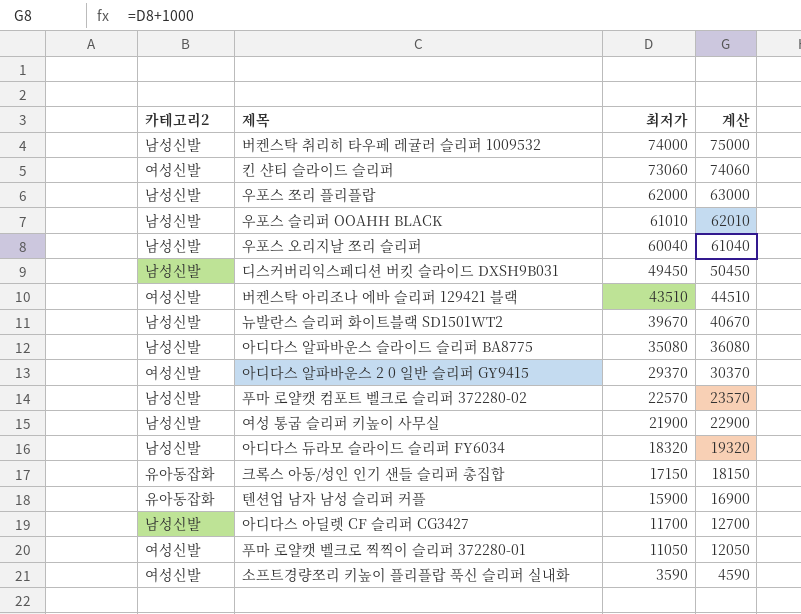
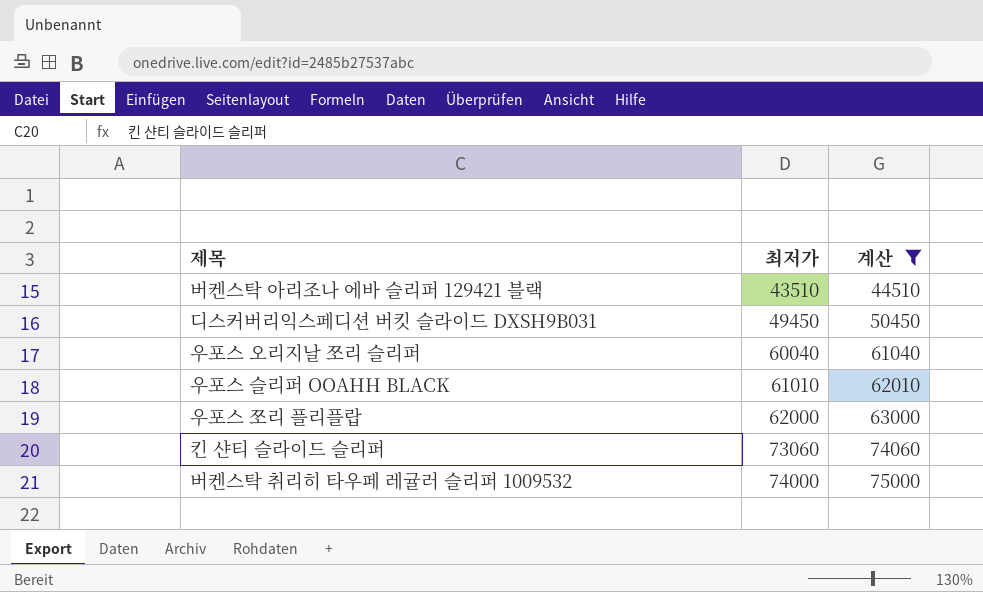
filter: none -> 계산 >= 44510
row order: 최저가 descending -> 최저가 ascending
column 카테고리2 | position: 1 -> none

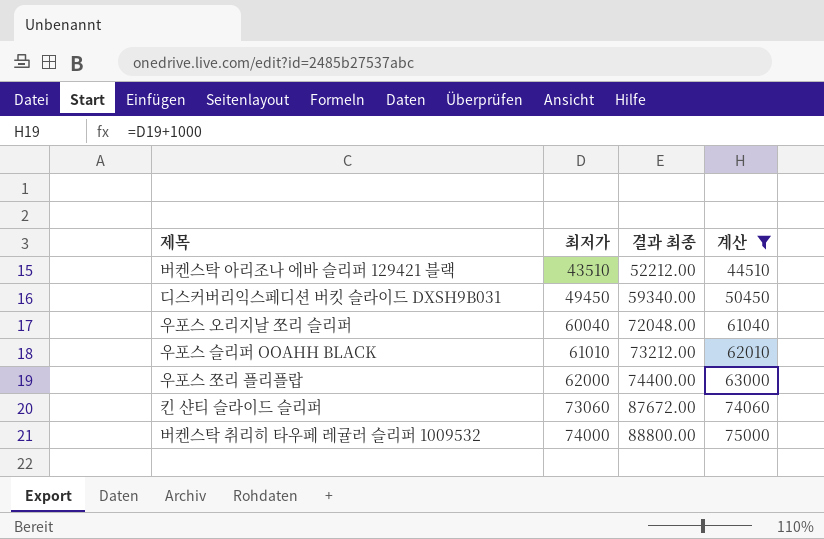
column 결과 최종 | formula: none -> [최저가] * 1.2

